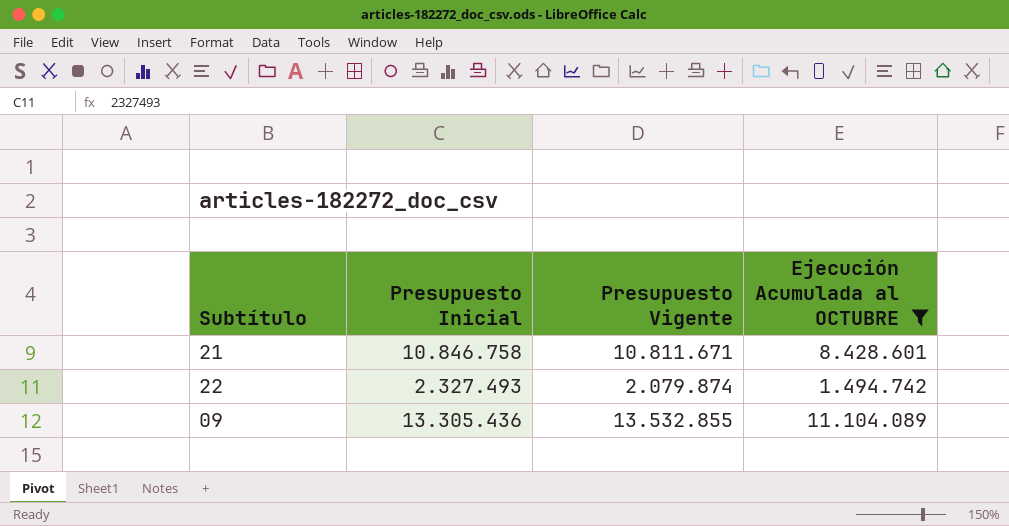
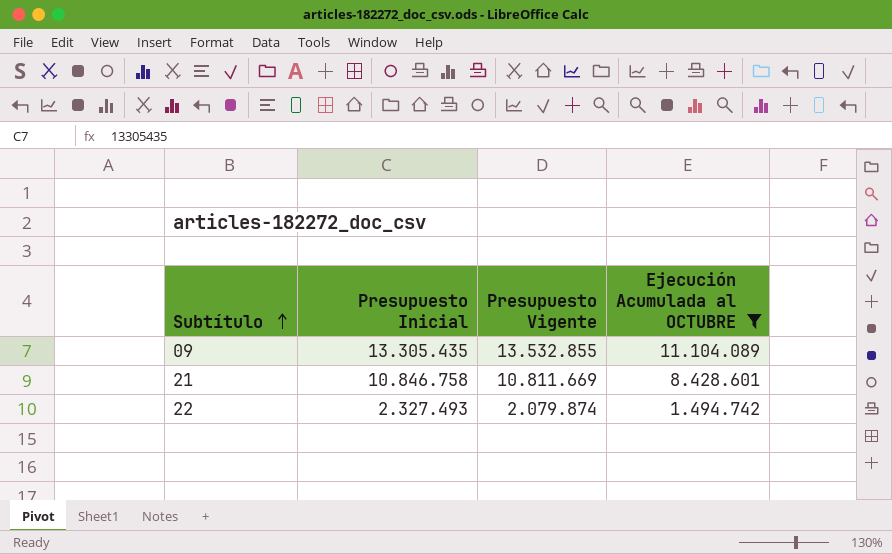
row order: none -> Subtítulo ascending
09 | Presupuesto Inicial: 13.305.436 -> 13.305.435
21 | Presupuesto Vigente: 10.811.671 -> 10.811.669

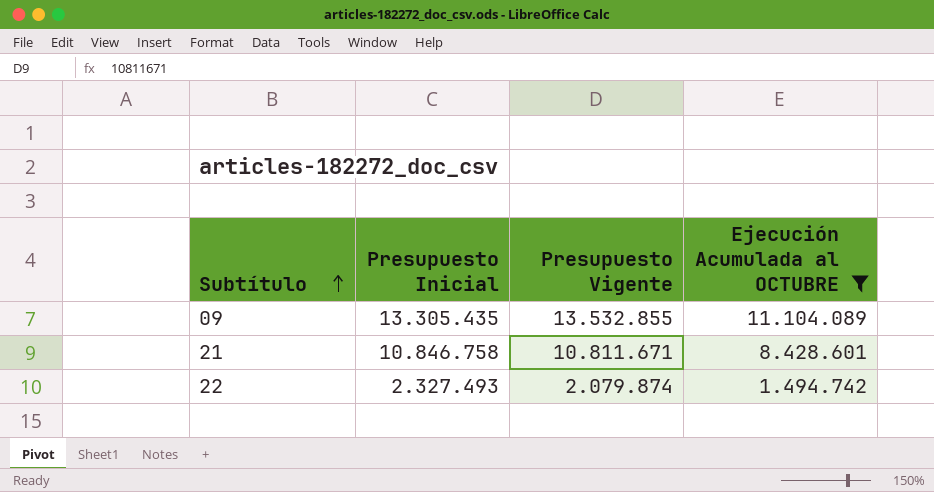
21 | Presupuesto Vigente: 10.811.669 -> 10.811.671

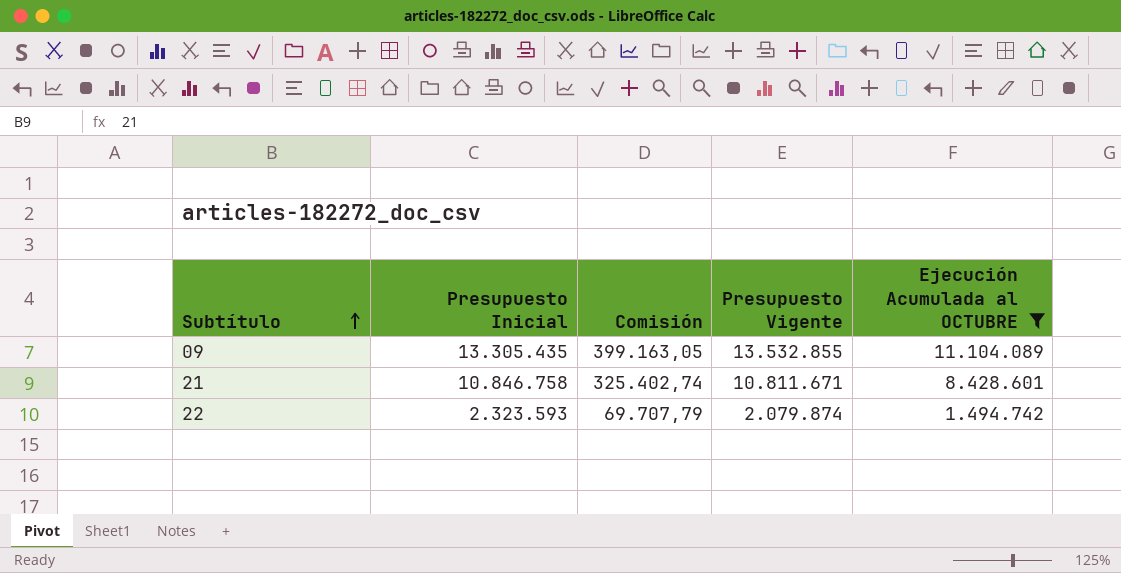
column Comisión | formula: none -> [Presupuesto Inicial] * 0,03
22 | Presupuesto Inicial: 2.327.493 -> 2.323.593

